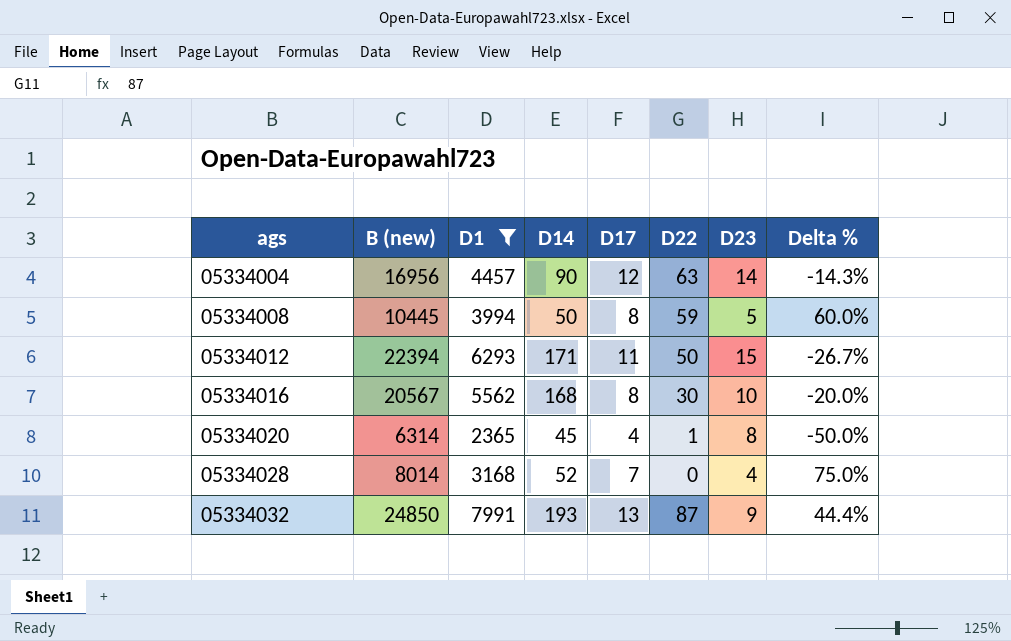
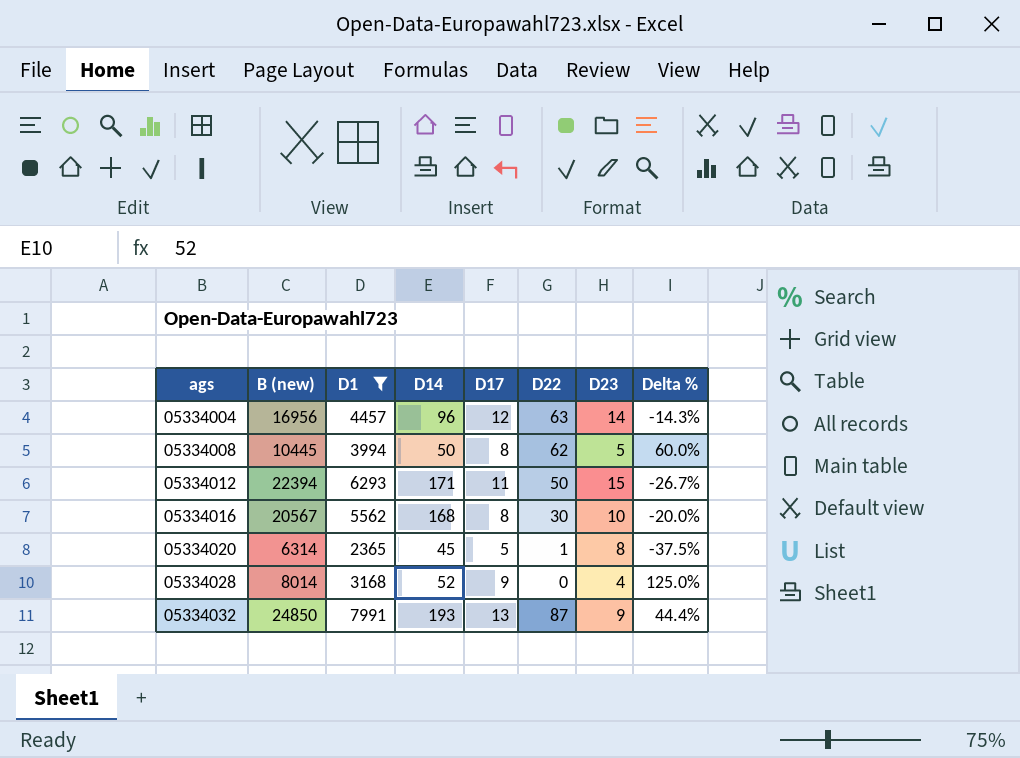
05334004 | D14: 90 -> 96
05334008 | D22: 59 -> 62
05334020 | D17: 4 -> 5
05334020 | Delta %: -50.0% -> -37.5%
05334028 | D17: 7 -> 9
05334028 | Delta %: 75.0% -> 125.0%

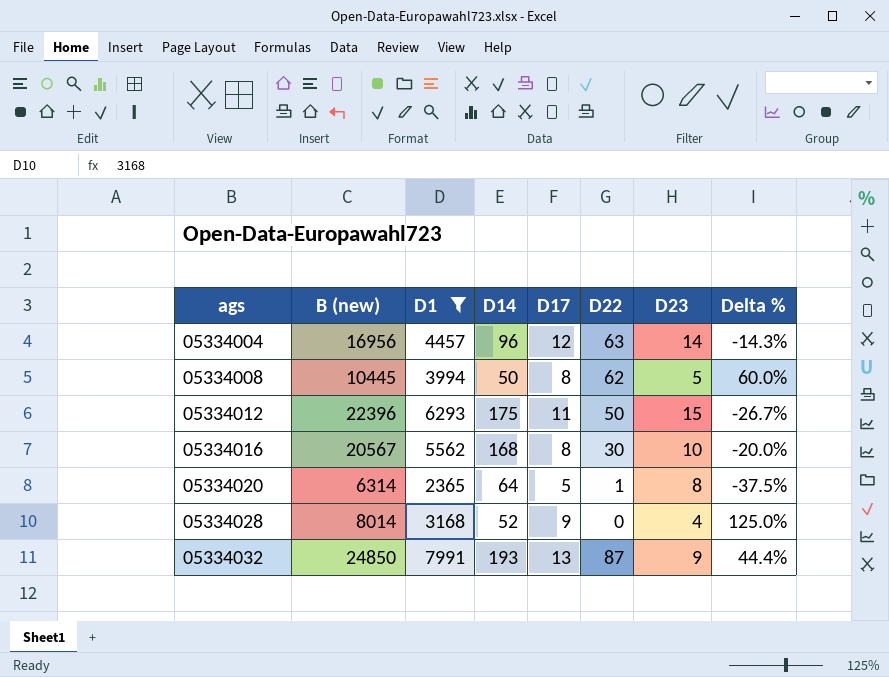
05334012 | B (new): 22394 -> 22396
05334012 | D14: 171 -> 175
05334020 | D14: 45 -> 64

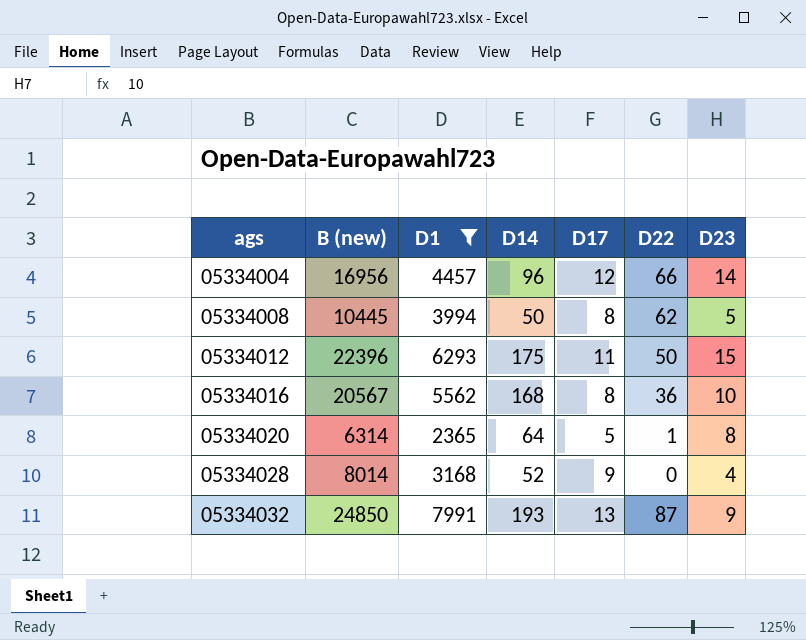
column Delta % | formula: ([D17] - [D23]) / [D23] -> none
05334004 | D22: 63 -> 66
05334016 | D22: 30 -> 36

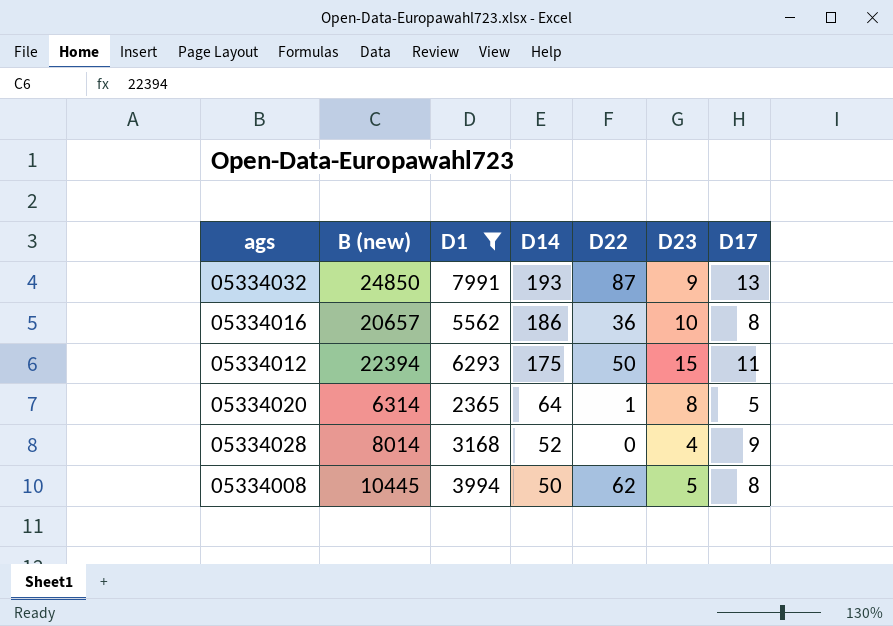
row order: ags ascending -> D14 descending
column D17 | position: 5 -> 7
row 05334004: 16956 | 4457 | 96 | 12 | 66 | 14 -> none
05334016 | B (new): 20567 -> 20657
05334016 | D14: 168 -> 186
05334012 | B (new): 22396 -> 22394

